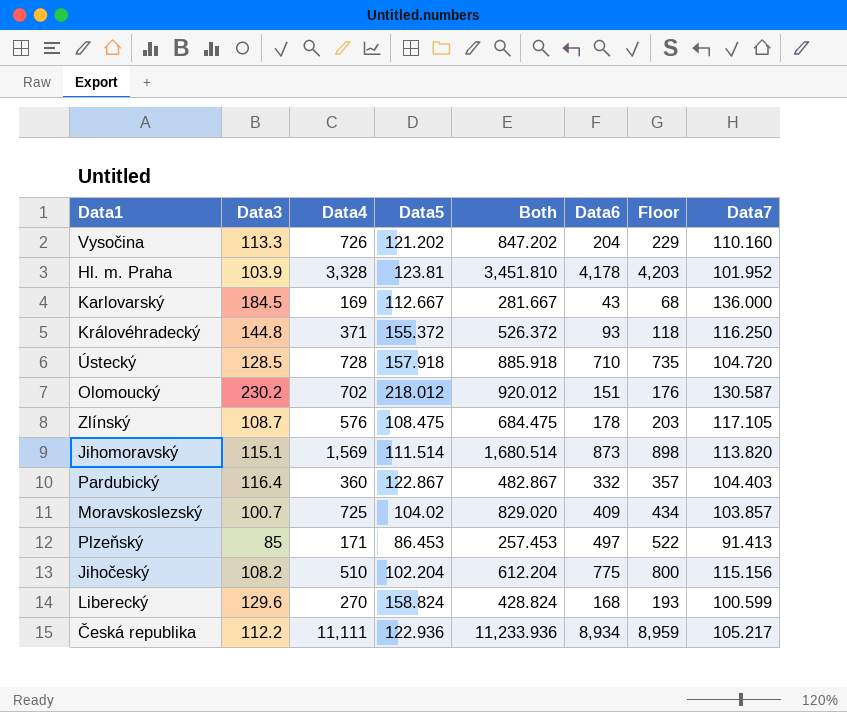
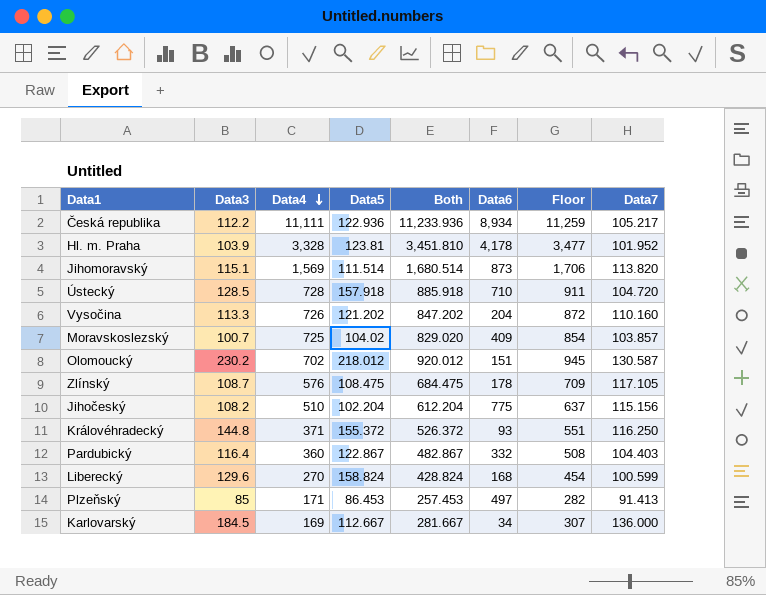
row order: none -> Data4 descending
column Floor | formula: [Data6] + 25 -> [Both] + 25
Karlovarský | Data6: 43 -> 34

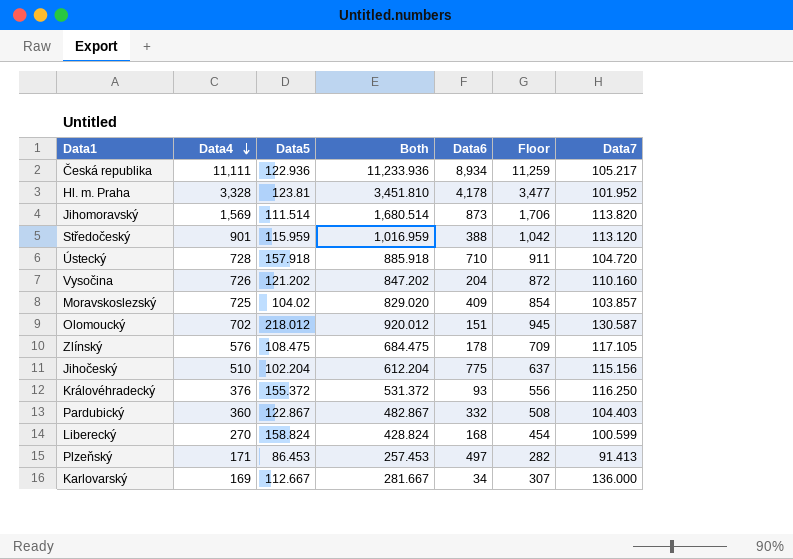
column Data3 | position: 2 -> none
row Středočeský: none -> 901 | 115.959 | 1,016.959 | 388 | 1,042 | 113.120
Královéhradecký | Data4: 371 -> 376
Královéhradecký | Both: 526.372 -> 531.372
Královéhradecký | Floor: 551 -> 556

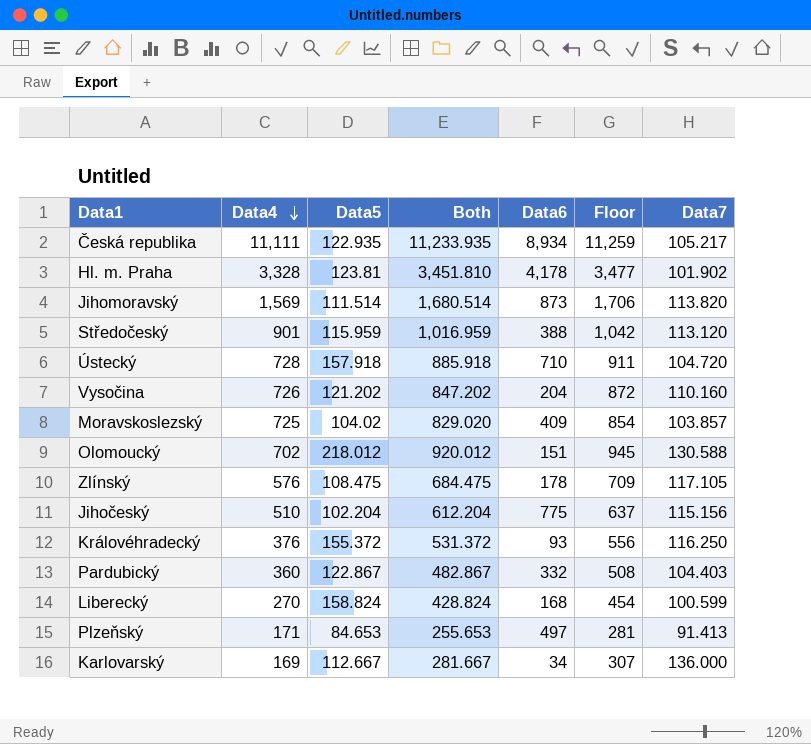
Česká republika | Data5: 122.936 -> 122.935
Česká republika | Both: 11,233.936 -> 11,233.935
Hl. m. Praha | Data7: 101.952 -> 101.902
Olomoucký | Data7: 130.587 -> 130.588
Plzeňský | Data5: 86.453 -> 84.653
Plzeňský | Both: 257.453 -> 255.653
Plzeňský | Floor: 282 -> 281

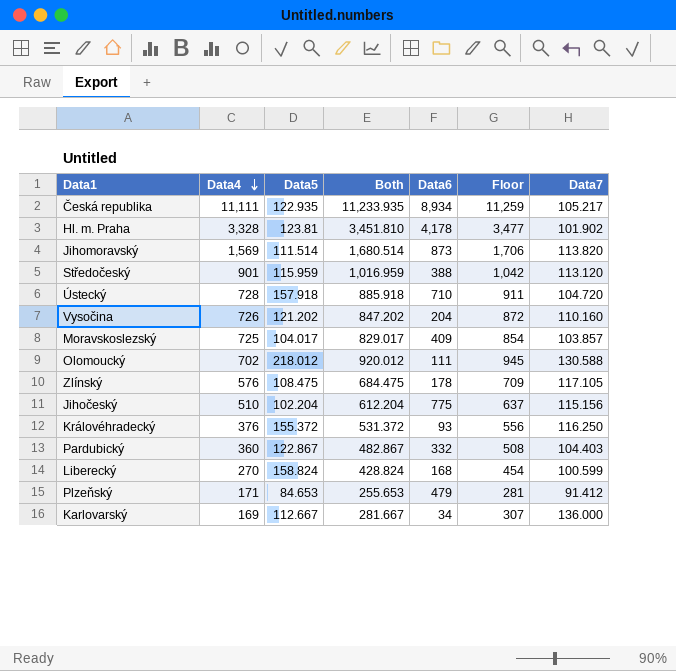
Moravskoslezský | Data5: 104.02 -> 104.017
Moravskoslezský | Both: 829.020 -> 829.017
Olomoucký | Data6: 151 -> 111
Plzeňský | Data6: 497 -> 479
Plzeňský | Data7: 91.413 -> 91.412

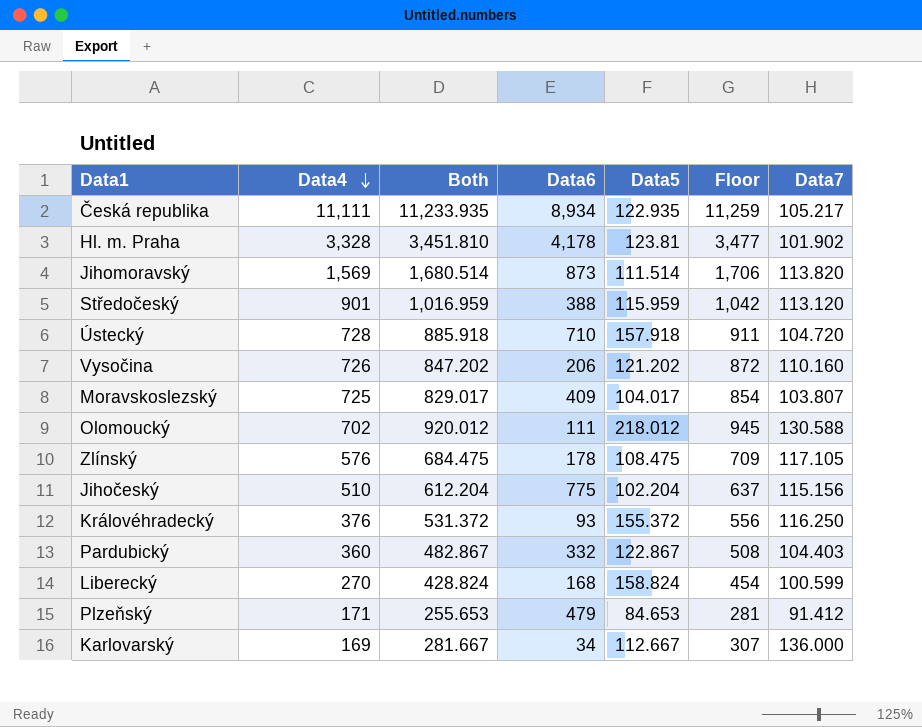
column Data5 | position: 3 -> 5
Vysočina | Data6: 204 -> 206
Moravskoslezský | Data7: 103.857 -> 103.807

